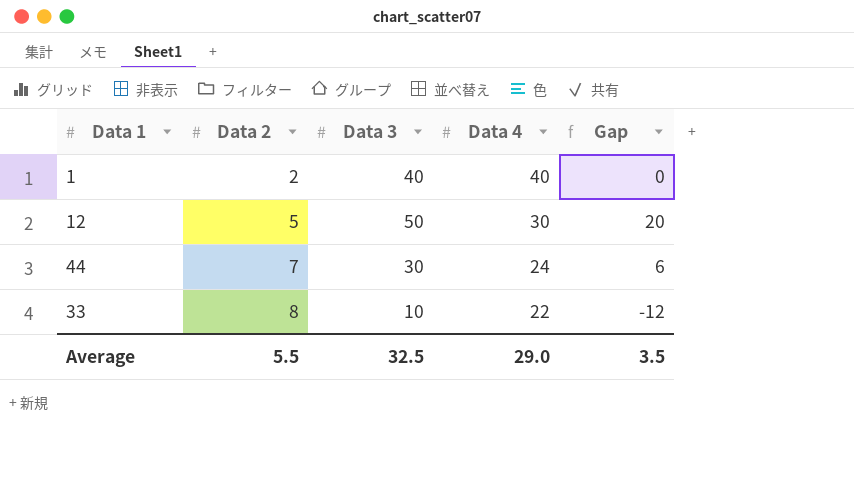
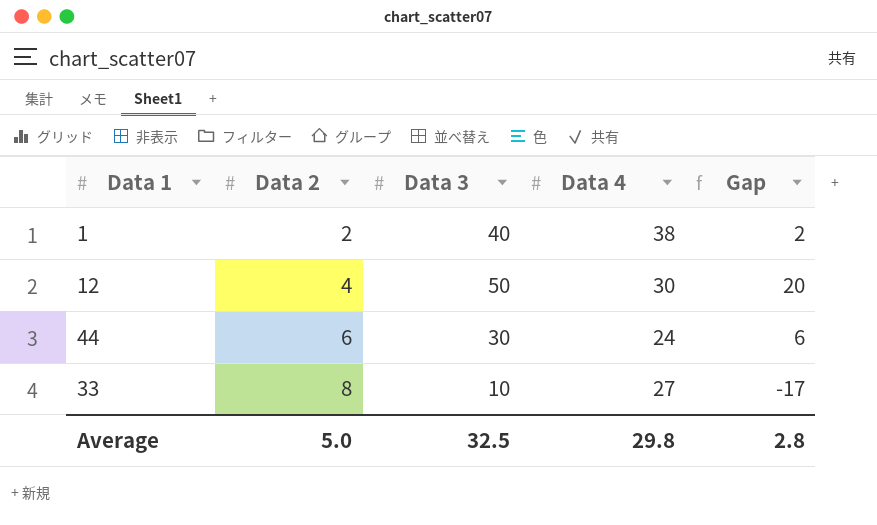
1 | Data 4: 40 -> 38
1 | Gap: 0 -> 2
12 | Data 2: 5 -> 4
44 | Data 2: 7 -> 6
33 | Data 4: 22 -> 27
33 | Gap: -12 -> -17
Average | Data 2: 5.5 -> 5.0
Average | Data 4: 29.0 -> 29.8
Average | Gap: 3.5 -> 2.8

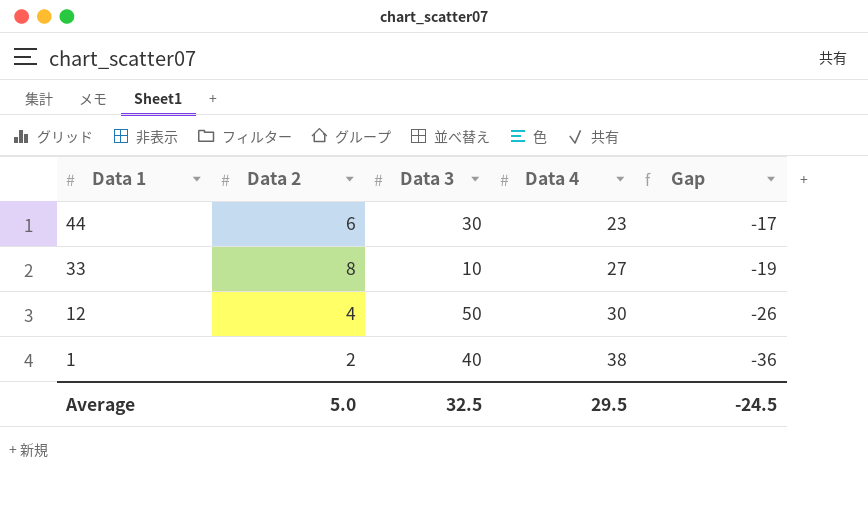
row order: Data 2 ascending -> Data 1 descending
column Gap | formula: [Data 3] - [Data 4] -> [Data 2] - [Data 4]
44 | Data 4: 24 -> 23
Average | Data 4: 29.8 -> 29.5
Average | Gap: 2.8 -> -24.5

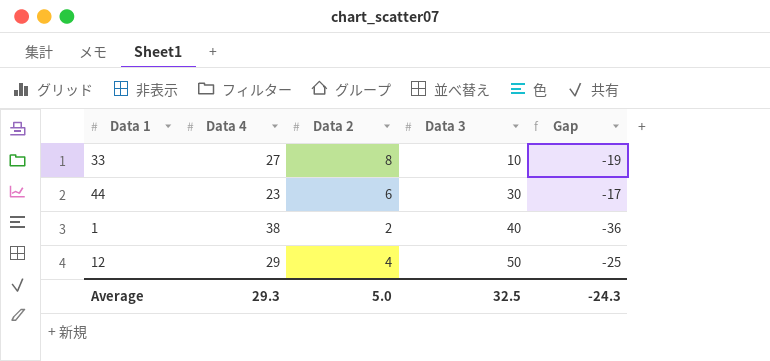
row order: Data 1 descending -> Data 3 ascending
column Data 4 | position: 4 -> 2
12 | Data 4: 30 -> 29
12 | Gap: -26 -> -25
Average | Data 4: 29.5 -> 29.3
Average | Gap: -24.5 -> -24.3

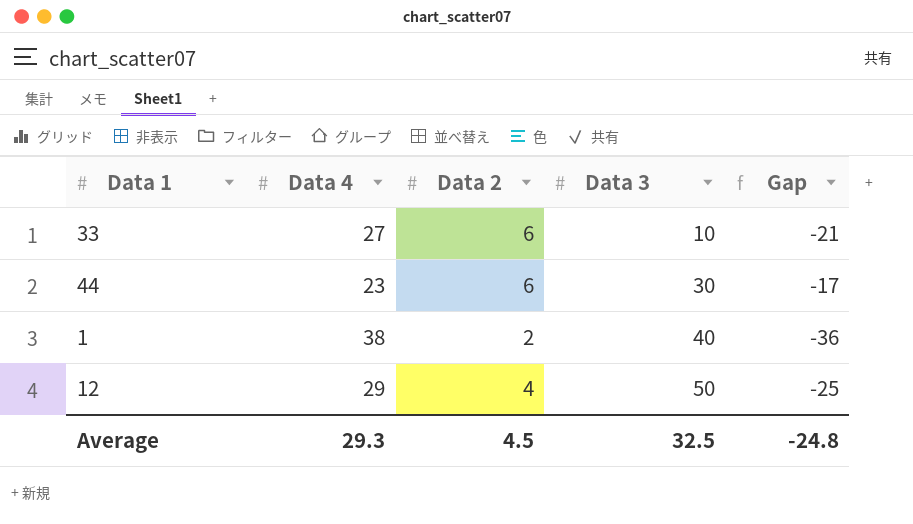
33 | Data 2: 8 -> 6
33 | Gap: -19 -> -21
Average | Data 2: 5.0 -> 4.5
Average | Gap: -24.3 -> -24.8

